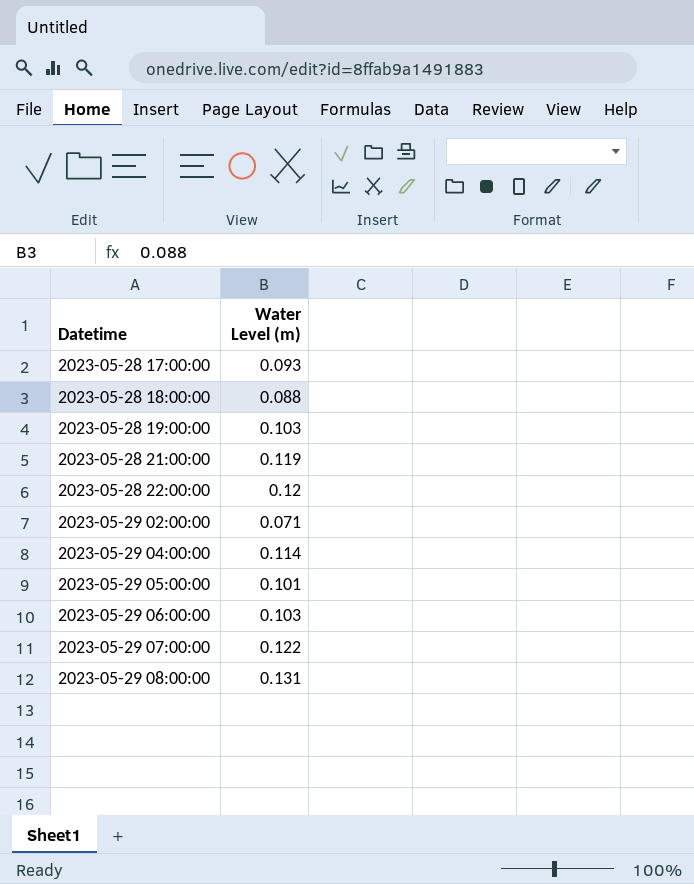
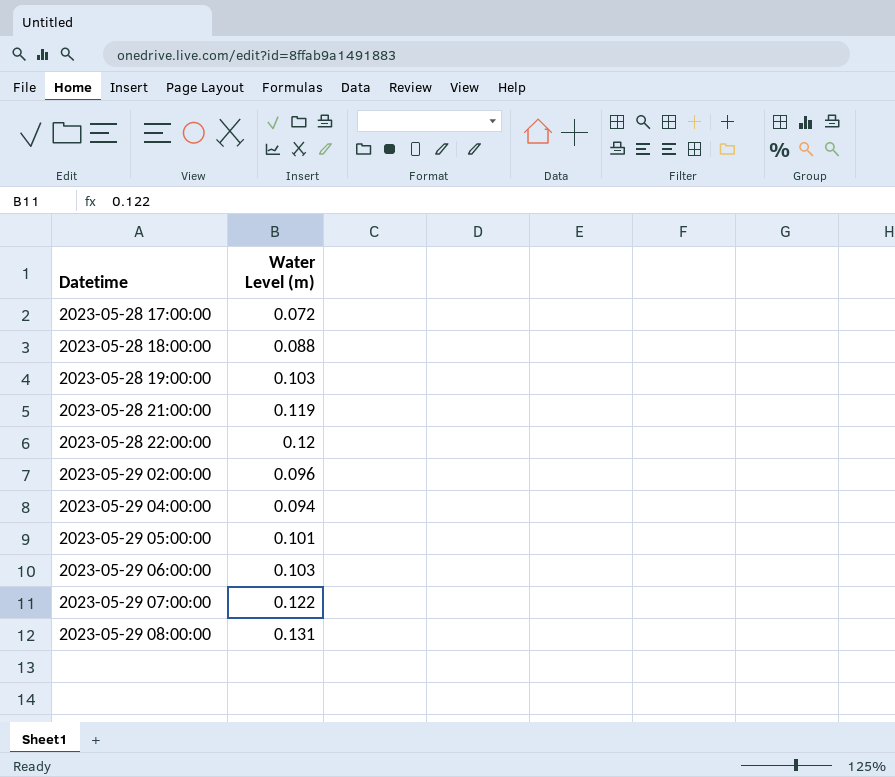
2023-05-28 17:00:00 | Water Level (m): 0.093 -> 0.072
2023-05-29 02:00:00 | Water Level (m): 0.071 -> 0.096
2023-05-29 04:00:00 | Water Level (m): 0.114 -> 0.094

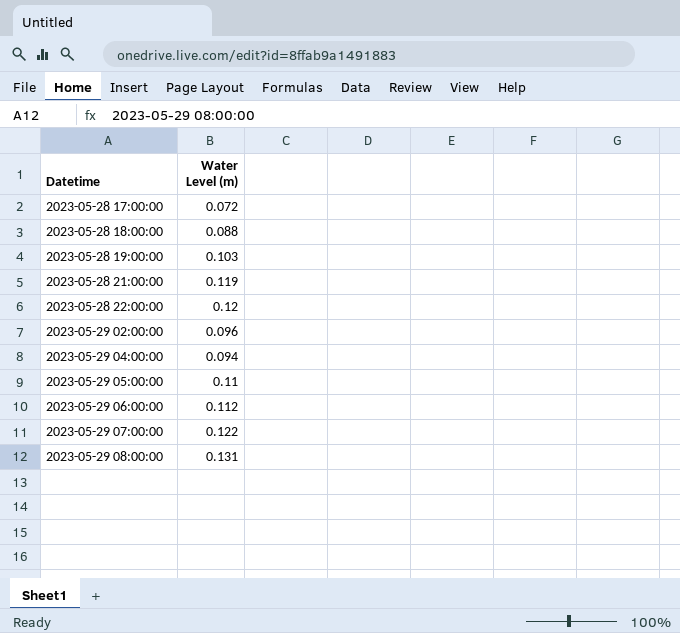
2023-05-29 05:00:00 | Water Level (m): 0.101 -> 0.11
2023-05-29 06:00:00 | Water Level (m): 0.103 -> 0.112

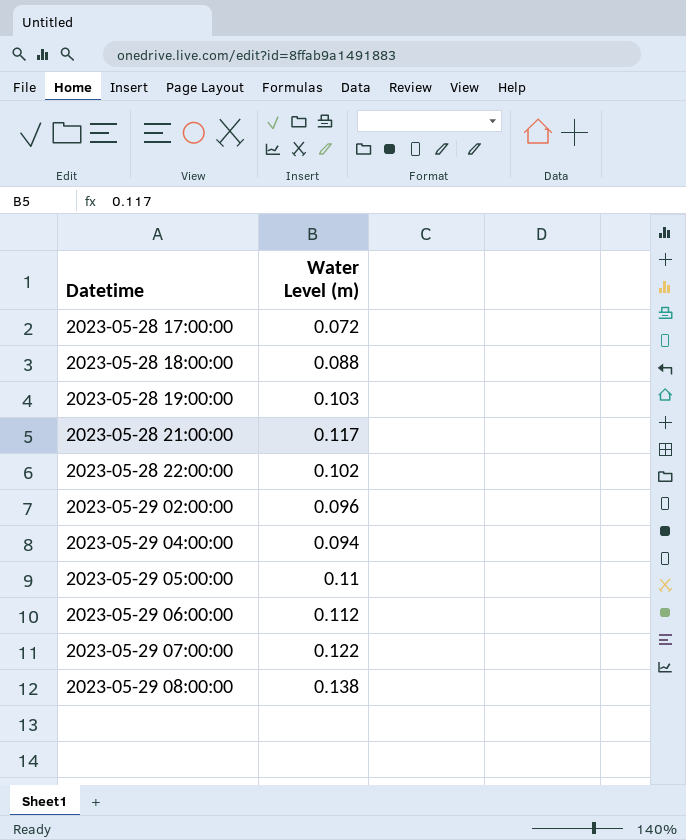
2023-05-28 21:00:00 | Water Level (m): 0.119 -> 0.117
2023-05-28 22:00:00 | Water Level (m): 0.12 -> 0.102
2023-05-29 08:00:00 | Water Level (m): 0.131 -> 0.138

